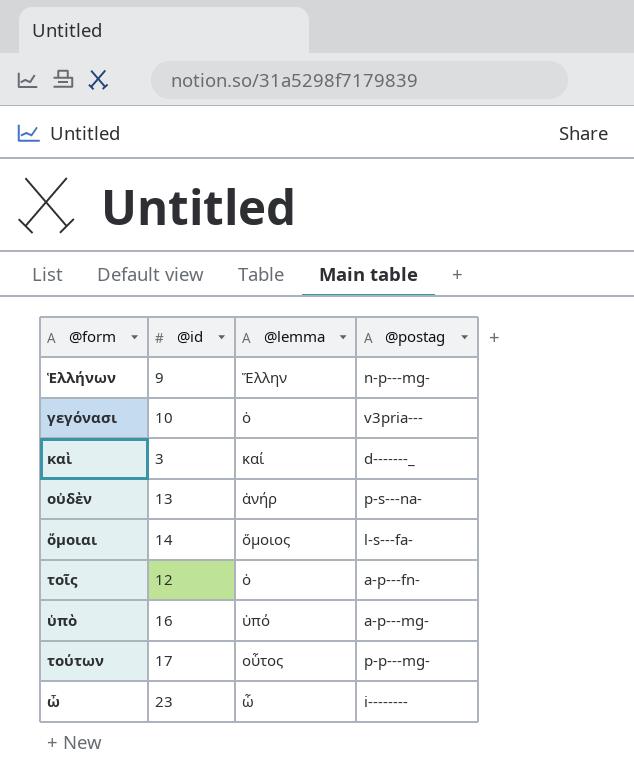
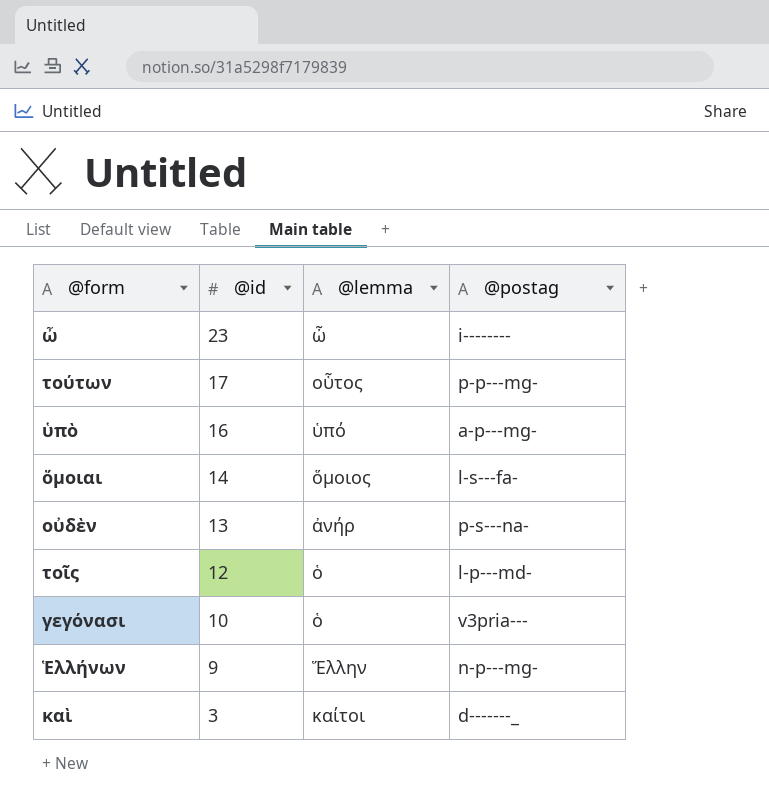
row order: none -> @id descending
τοῖς | @postag: a-p---fn- -> l-p---md-
καὶ | @lemma: καί -> καίτοι

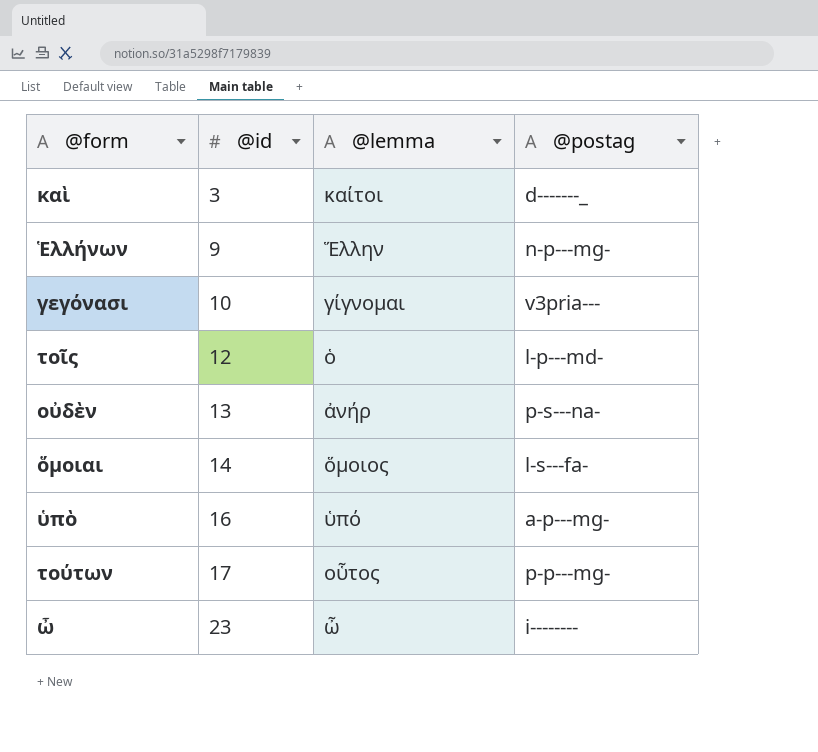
row order: @id descending -> @id ascending
γεγόνασι | @lemma: ὁ -> γίγνομαι

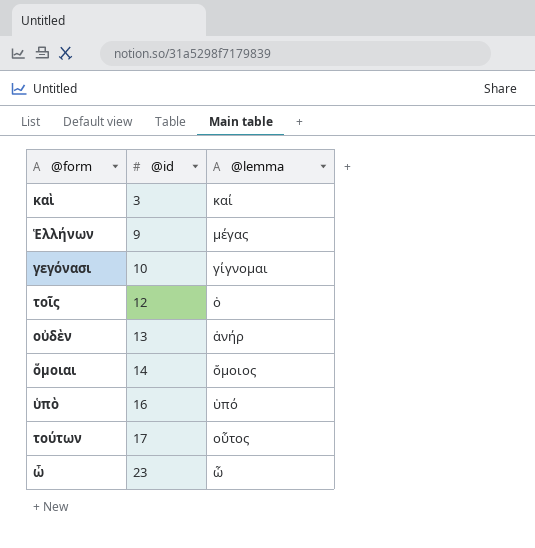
column @postag | position: 4 -> none
καὶ | @lemma: καίτοι -> καί
Ἑλλήνων | @lemma: Ἕλλην -> μέγας

